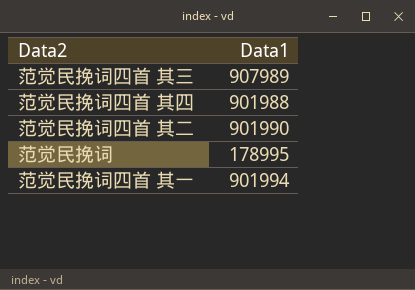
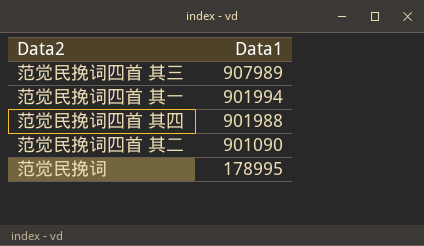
row order: none -> Data1 descending
范觉民挽词四首 其二 | Data1: 901990 -> 901090

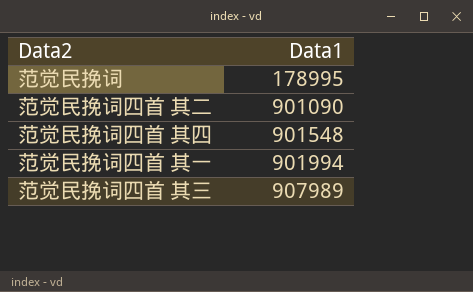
row order: Data1 descending -> Data1 ascending
范觉民挽词四首 其四 | Data1: 901988 -> 901548

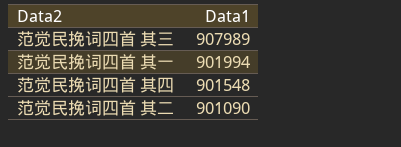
row order: Data1 ascending -> Data1 descending
row 范觉民挽词: 178995 -> none

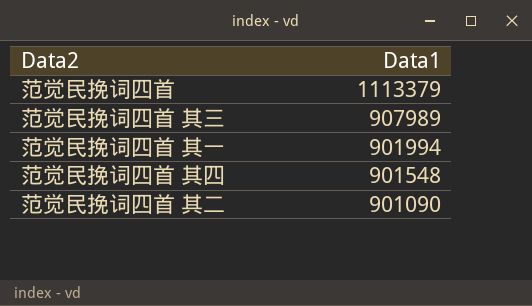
row 范觉民挽词四首: none -> 1113379

